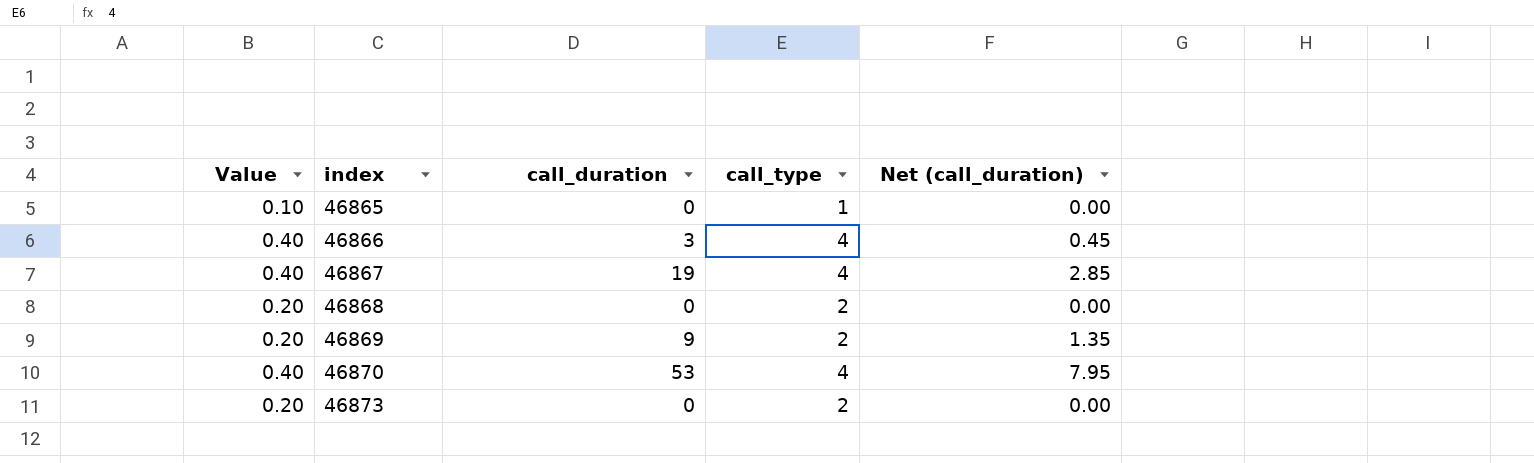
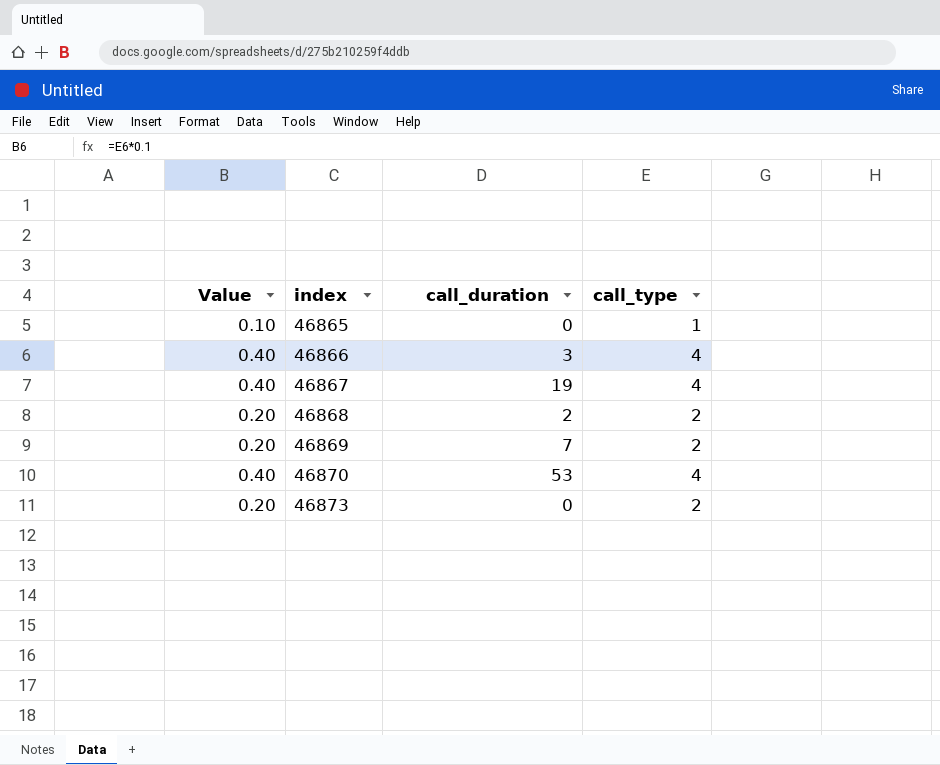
column Net (call_duration) | formula: [call_duration] * 0.15 -> none
46868 | call_duration: 0 -> 2
46869 | call_duration: 9 -> 7

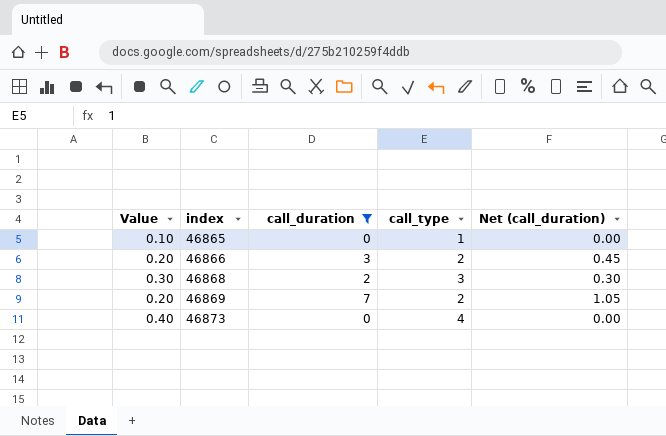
filter: none -> call_duration <= 7
column Net (call_duration) | formula: none -> [call_duration] * 0.15
46866 | Value: 0.40 -> 0.20
46866 | call_type: 4 -> 2
46868 | Value: 0.20 -> 0.30
46868 | call_type: 2 -> 3
46873 | Value: 0.20 -> 0.40
46873 | call_type: 2 -> 4

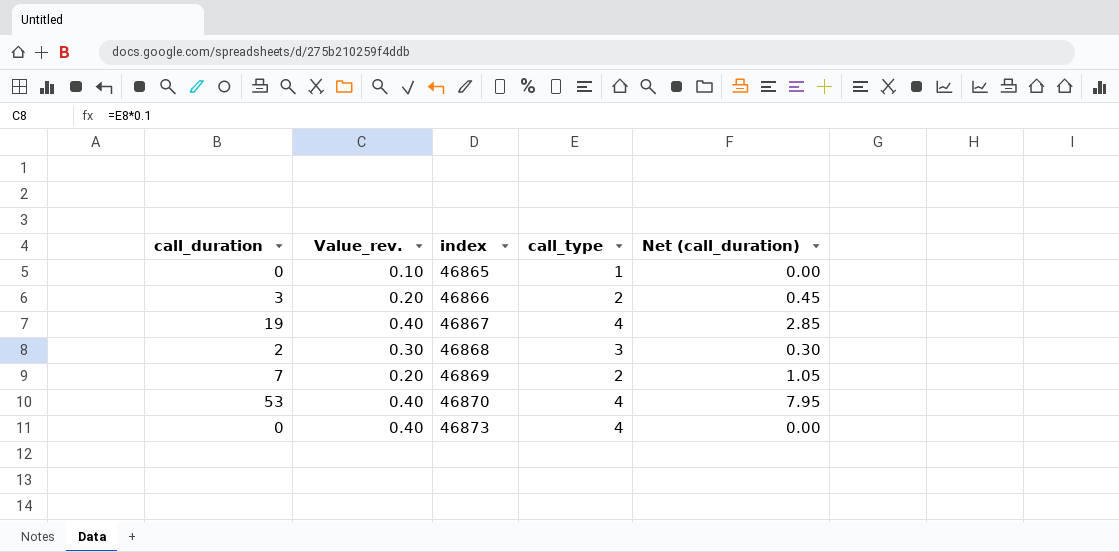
filter: call_duration <= 7 -> none
column call_duration | position: 3 -> 1
column name: Value -> Value_rev.

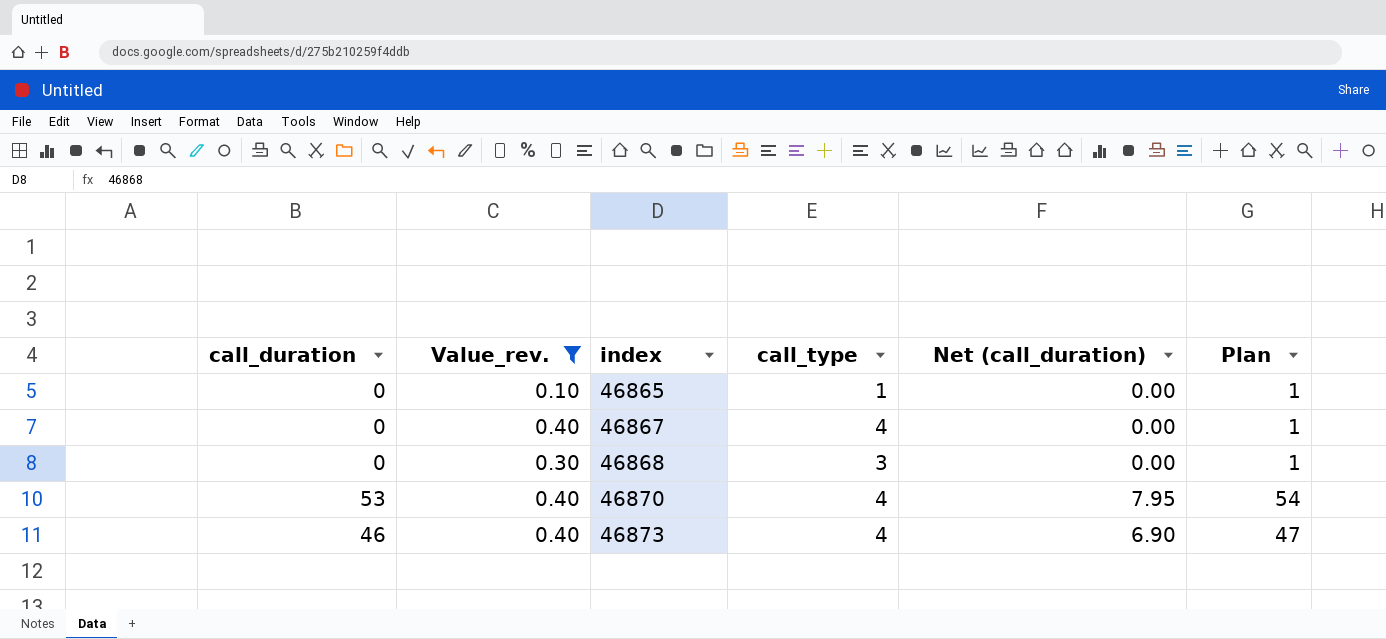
filter: none -> Value_rev. != 0.20
column Plan | formula: none -> [call_duration] + 1
46867 | call_duration: 19 -> 0
46867 | Net (call_duration): 2.85 -> 0.00
46868 | call_duration: 2 -> 0
46868 | Net (call_duration): 0.30 -> 0.00
46873 | call_duration: 0 -> 46
46873 | Net (call_duration): 0.00 -> 6.90

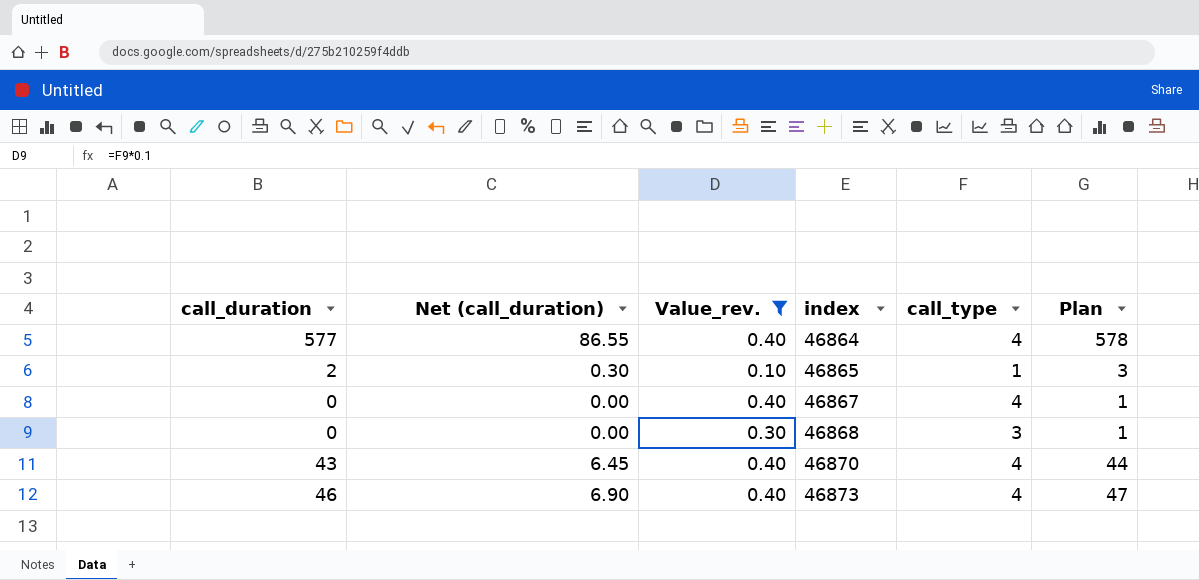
column Net (call_duration) | position: 5 -> 2
row 46864: none -> 577 | 86.55 | 0.40 | 4 | 578
46865 | call_duration: 0 -> 2
46865 | Net (call_duration): 0.00 -> 0.30
46865 | Plan: 1 -> 3
46870 | call_duration: 53 -> 43
46870 | Net (call_duration): 7.95 -> 6.45
46870 | Plan: 54 -> 44

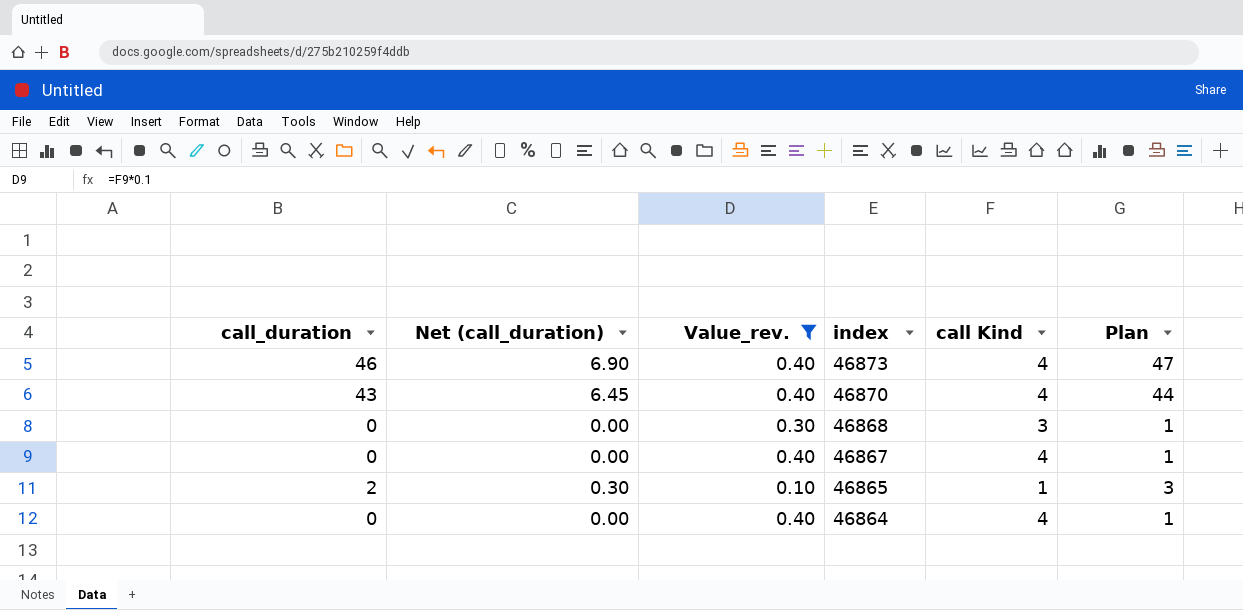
row order: index ascending -> index descending
column name: call_type -> call Kind
46864 | call_duration: 577 -> 0
46864 | Net (call_duration): 86.55 -> 0.00
46864 | Plan: 578 -> 1

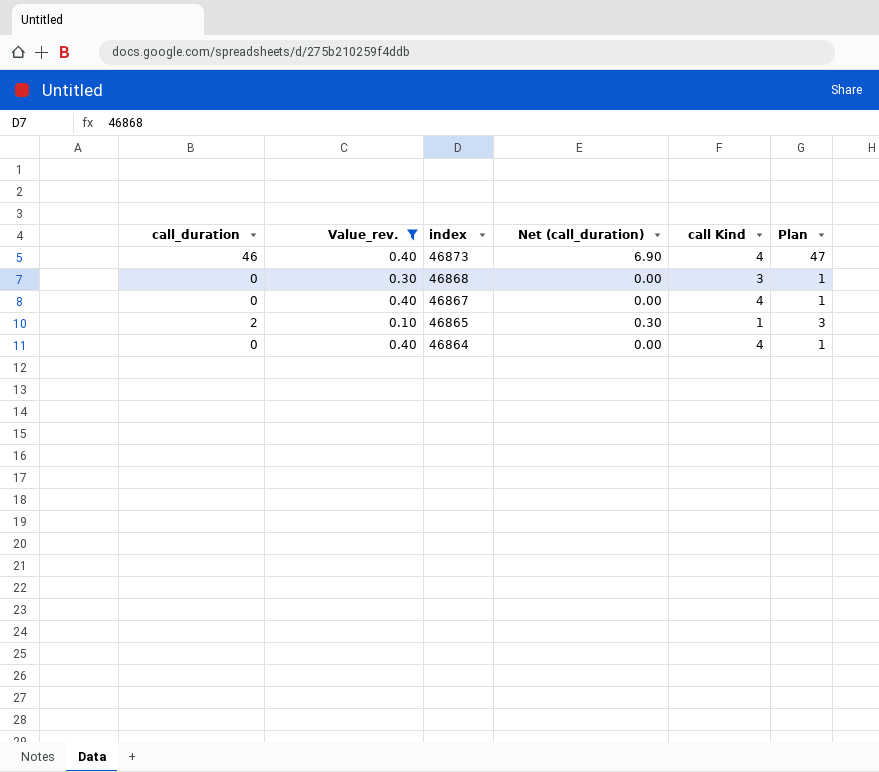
column Net (call_duration) | position: 2 -> 4
row 46870: 43 | 6.45 | 0.40 | 4 | 44 -> none

